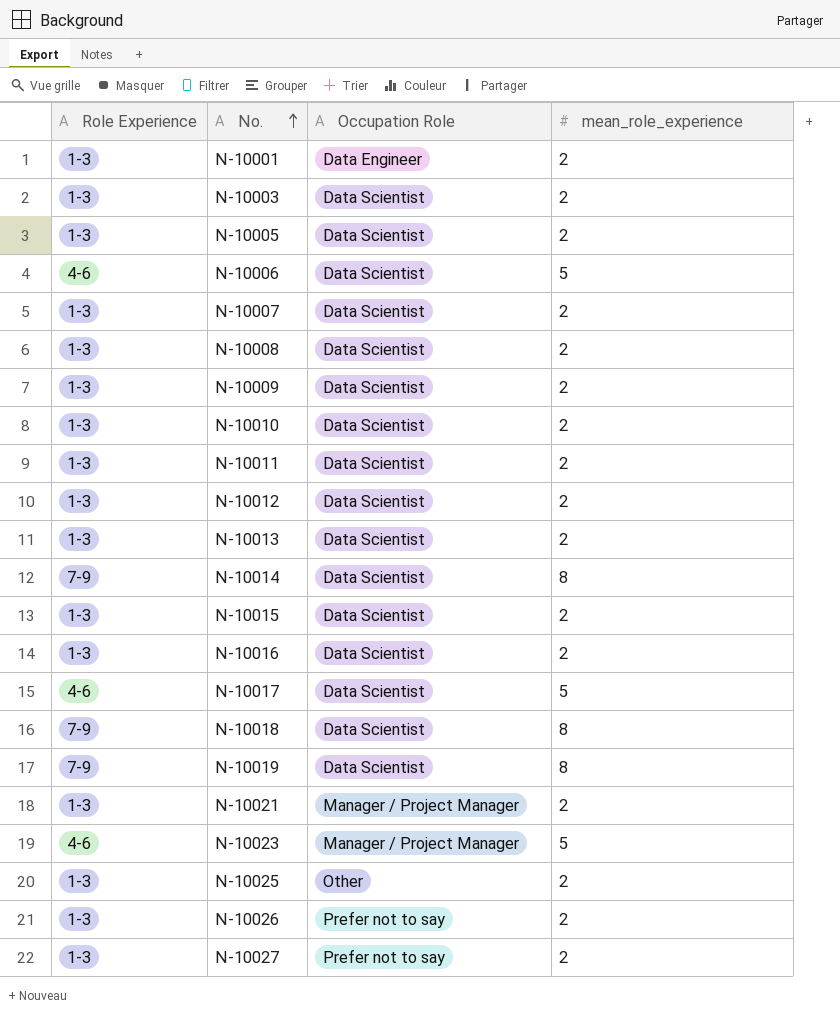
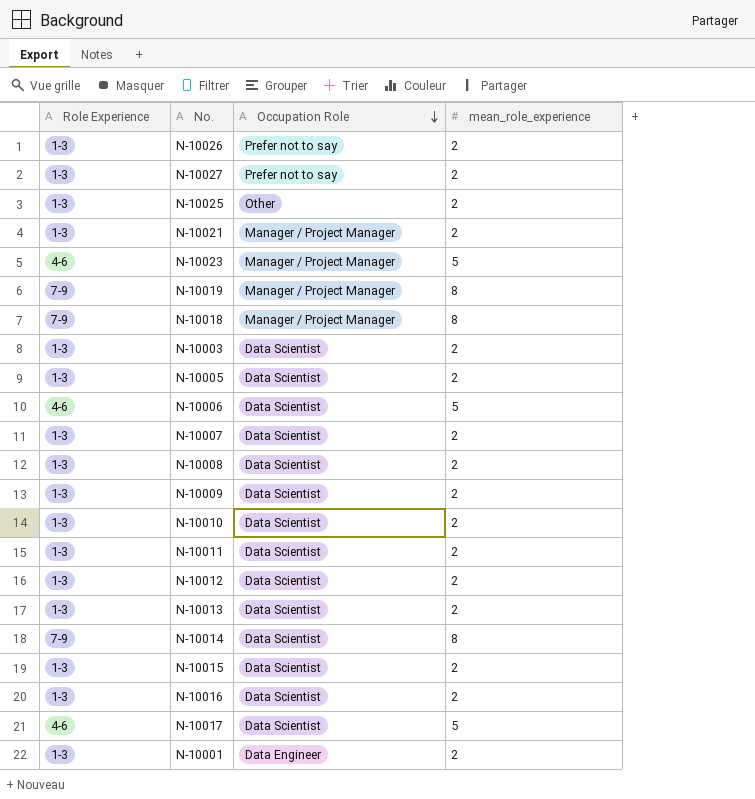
row order: No. ascending -> Occupation Role descending
N-10019 | Occupation Role: Data Scientist -> Manager / Project Manager
N-10018 | Occupation Role: Data Scientist -> Manager / Project Manager

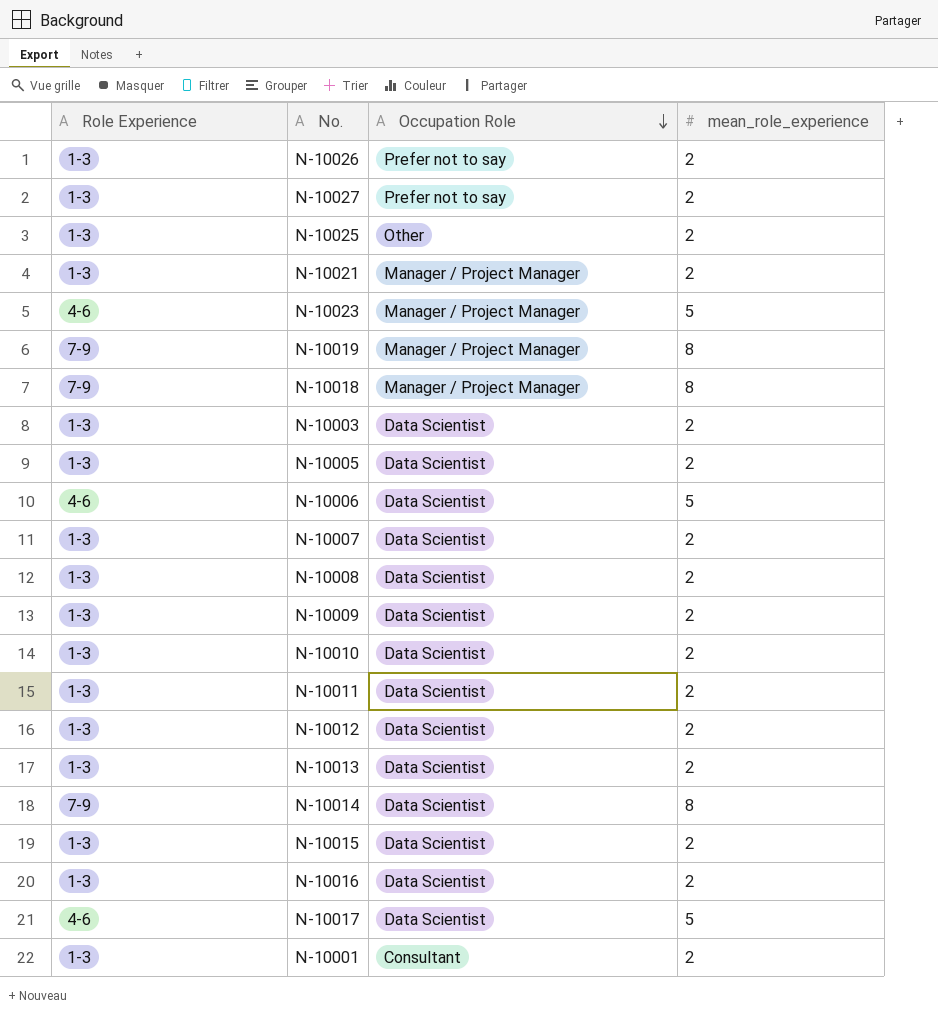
N-10001 | Occupation Role: Data Engineer -> Consultant

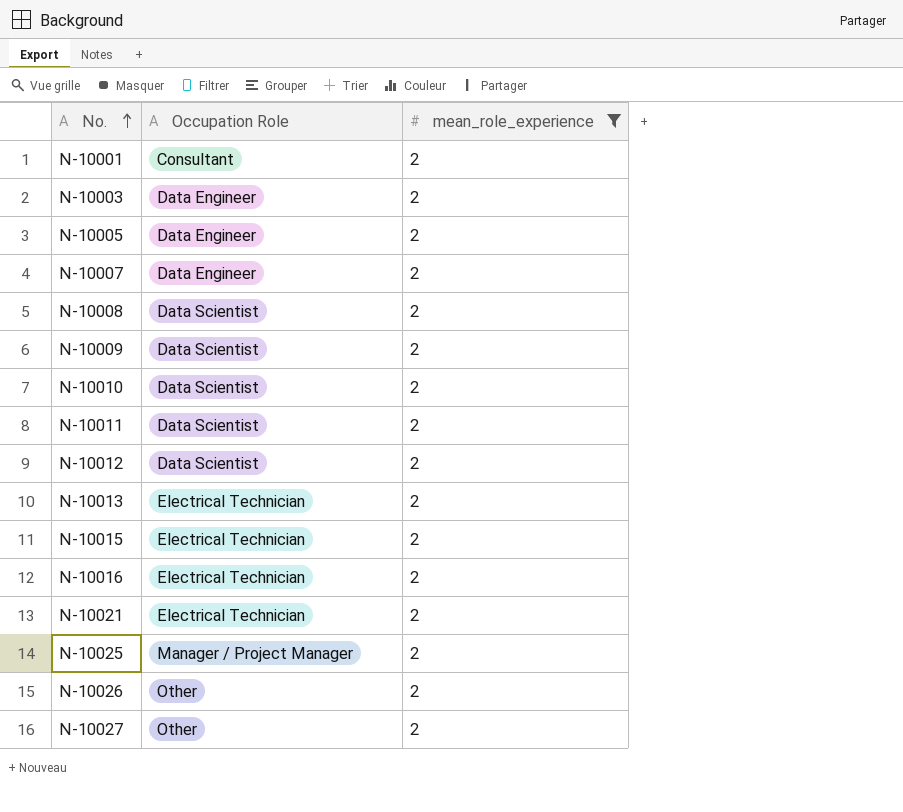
filter: none -> mean_role_experience = 2
row order: Occupation Role descending -> No. ascending
column Role Experience | position: 1 -> none
N-10003 | Occupation Role: Data Scientist -> Data Engineer
N-10005 | Occupation Role: Data Scientist -> Data Engineer
N-10007 | Occupation Role: Data Scientist -> Data Engineer
N-10013 | Occupation Role: Data Scientist -> Electrical Technician
N-10015 | Occupation Role: Data Scientist -> Electrical Technician
N-10016 | Occupation Role: Data Scientist -> Electrical Technician
N-10021 | Occupation Role: Manager / Project Manager -> Electrical Technician
N-10025 | Occupation Role: Other -> Manager / Project Manager
N-10026 | Occupation Role: Prefer not to say -> Other
N-10027 | Occupation Role: Prefer not to say -> Other

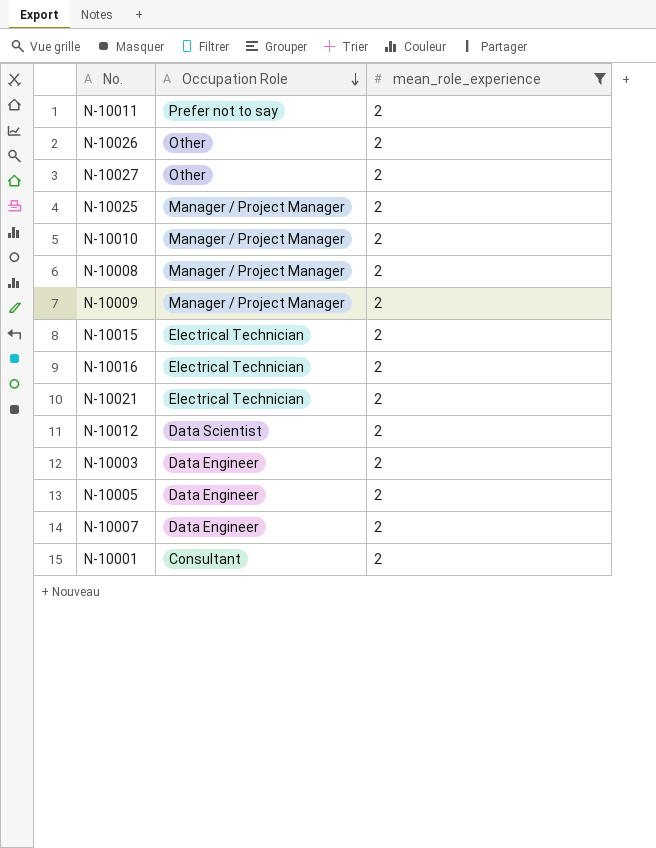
row order: No. ascending -> Occupation Role descending
row N-10013: Electrical Technician | 2 -> none
N-10011 | Occupation Role: Data Scientist -> Prefer not to say
N-10010 | Occupation Role: Data Scientist -> Manager / Project Manager
N-10008 | Occupation Role: Data Scientist -> Manager / Project Manager
N-10009 | Occupation Role: Data Scientist -> Manager / Project Manager

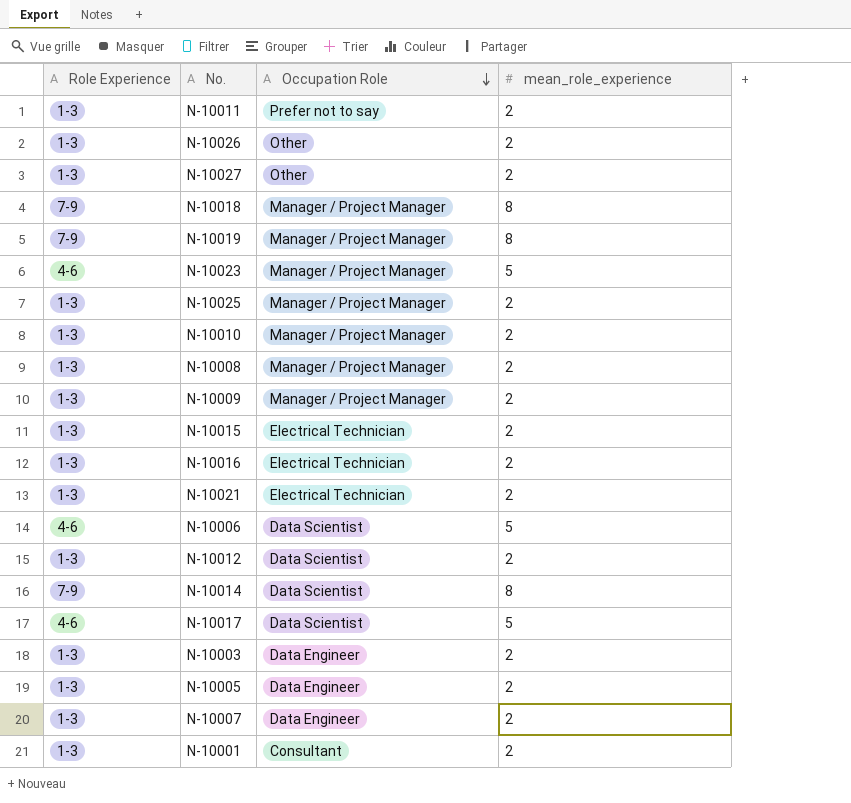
filter: mean_role_experience = 2 -> none
column Role Experience | position: none -> 1

